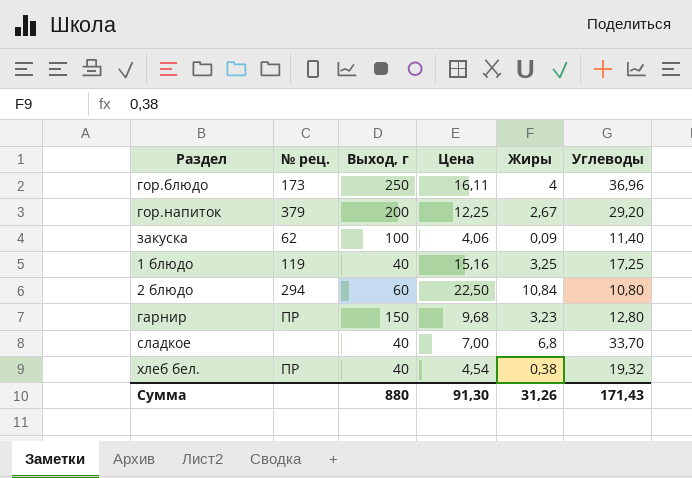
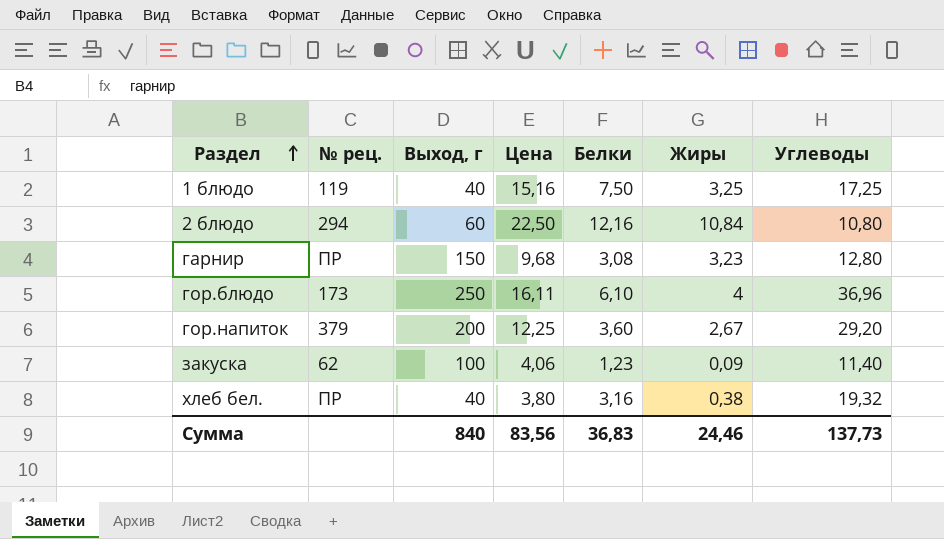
row order: none -> Раздел ascending
column Белки | position: none -> 5
row сладкое: none | 40 | 7,00 | 6,8 | 33,70 -> none
хлеб бел. | Цена: 4,54 -> 3,80
Сумма | Выход, г: 880 -> 840
Сумма | Цена: 91,30 -> 83,56
Сумма | Жиры: 31,26 -> 24,46
Сумма | Углеводы: 171,43 -> 137,73

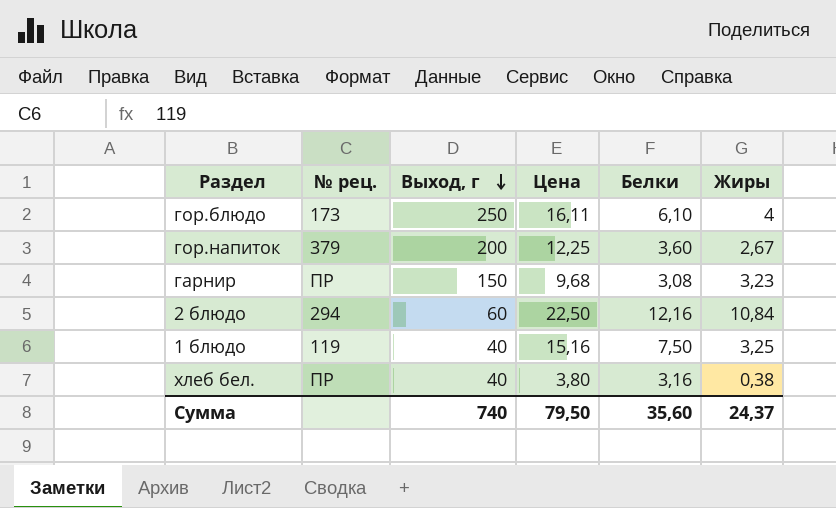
row order: Раздел ascending -> Выход, г descending
column Углеводы | position: 7 -> none
row закуска: 62 | 100 | 4,06 | 1,23 | 0,09 | 11,40 -> none
Сумма | Выход, г: 840 -> 740
Сумма | Цена: 83,56 -> 79,50
Сумма | Белки: 36,83 -> 35,60
Сумма | Жиры: 24,46 -> 24,37

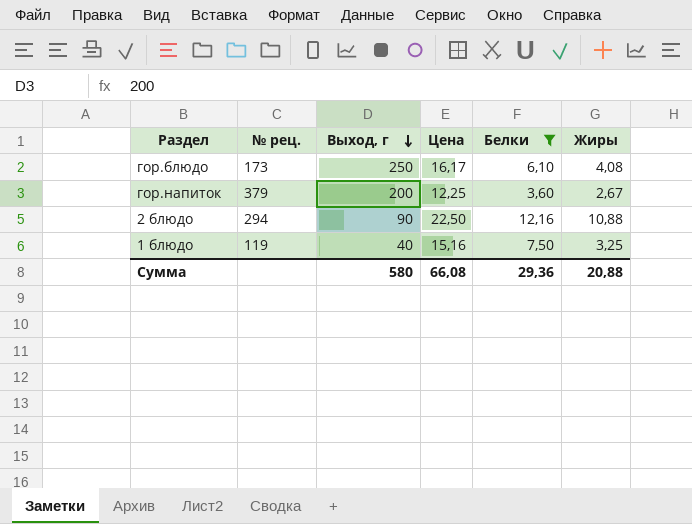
filter: none -> Белки >= 3,60
гор.блюдо | Цена: 16,11 -> 16,17
гор.блюдо | Жиры: 4 -> 4,08
2 блюдо | Выход, г: 60 -> 90
2 блюдо | Жиры: 10,84 -> 10,88
Сумма | Выход, г: 740 -> 580
Сумма | Цена: 79,50 -> 66,08
Сумма | Белки: 35,60 -> 29,36
Сумма | Жиры: 24,37 -> 20,88

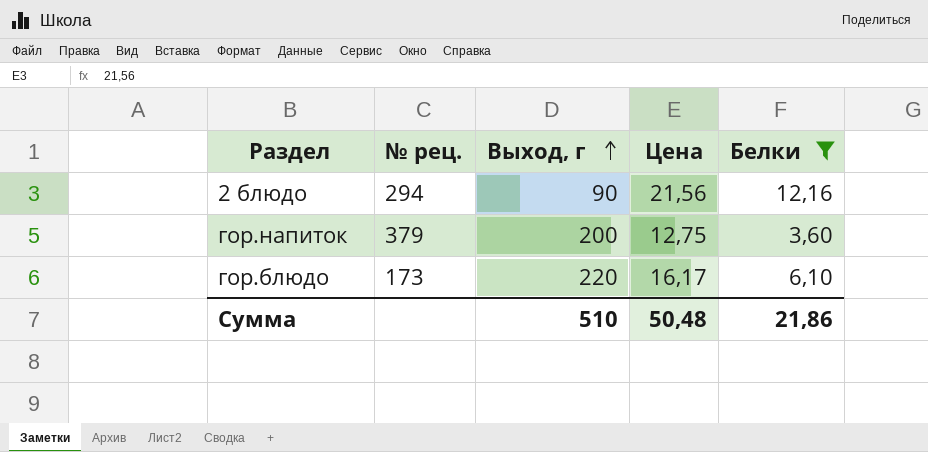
row order: Выход, г descending -> Выход, г ascending
column Жиры | position: 6 -> none
row 1 блюдо: 119 | 40 | 15,16 | 7,50 | 3,25 -> none
2 блюдо | Цена: 22,50 -> 21,56
гор.напиток | Цена: 12,25 -> 12,75
гор.блюдо | Выход, г: 250 -> 220
Сумма | Выход, г: 580 -> 510
Сумма | Цена: 66,08 -> 50,48
Сумма | Белки: 29,36 -> 21,86

